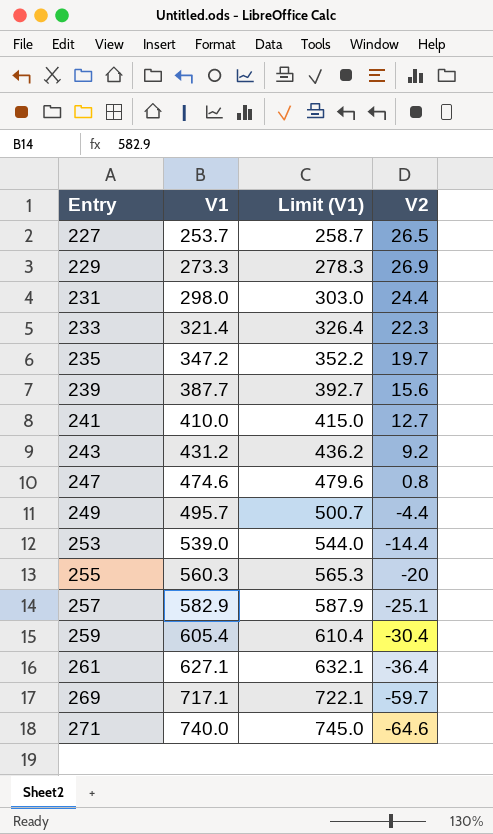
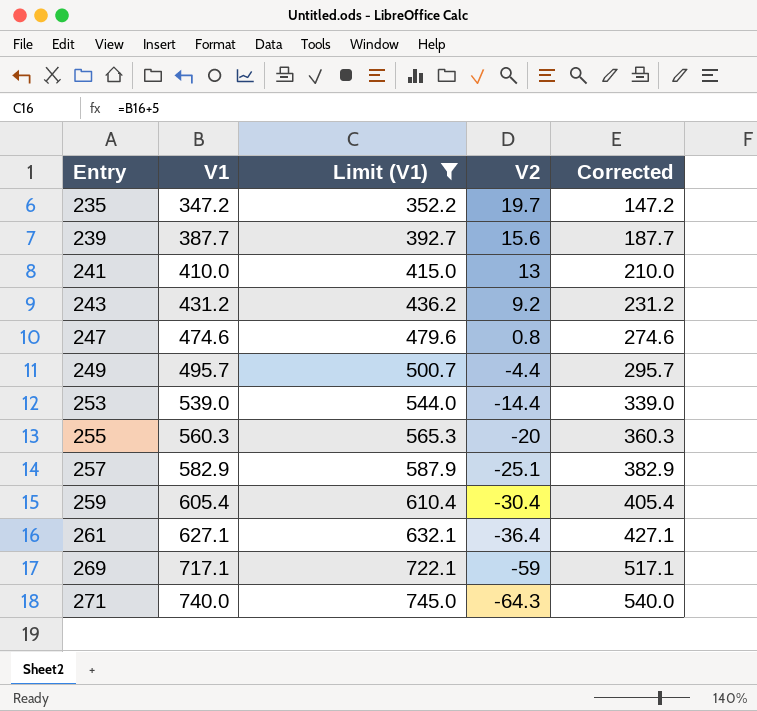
filter: none -> Limit (V1) >= 352.2
column Corrected | formula: none -> [V1] - 200
241 | V2: 12.7 -> 13
269 | V2: -59.7 -> -59
271 | V2: -64.6 -> -64.3

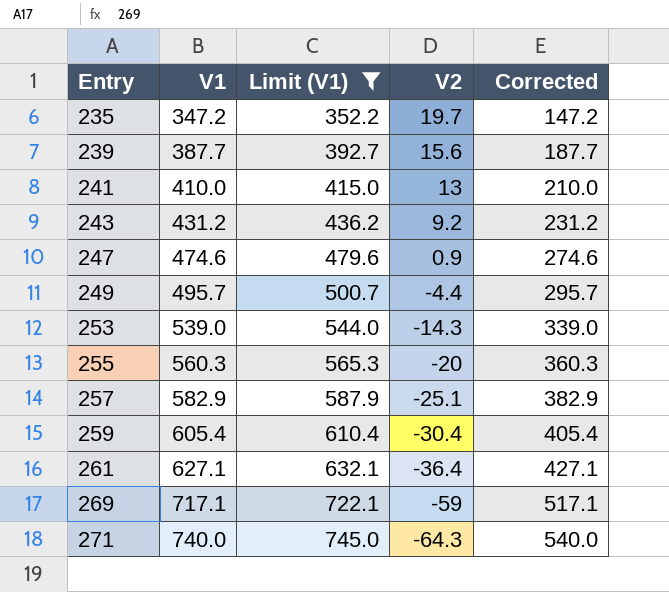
247 | V2: 0.8 -> 0.9
253 | V2: -14.4 -> -14.3

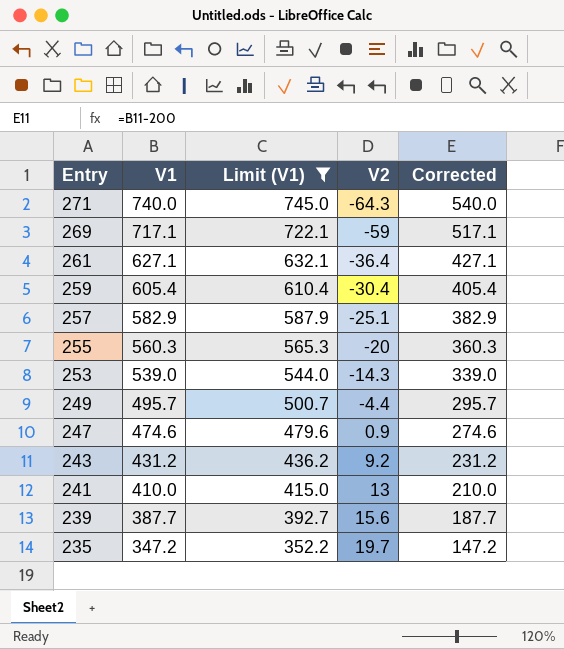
row order: Entry ascending -> Entry descending

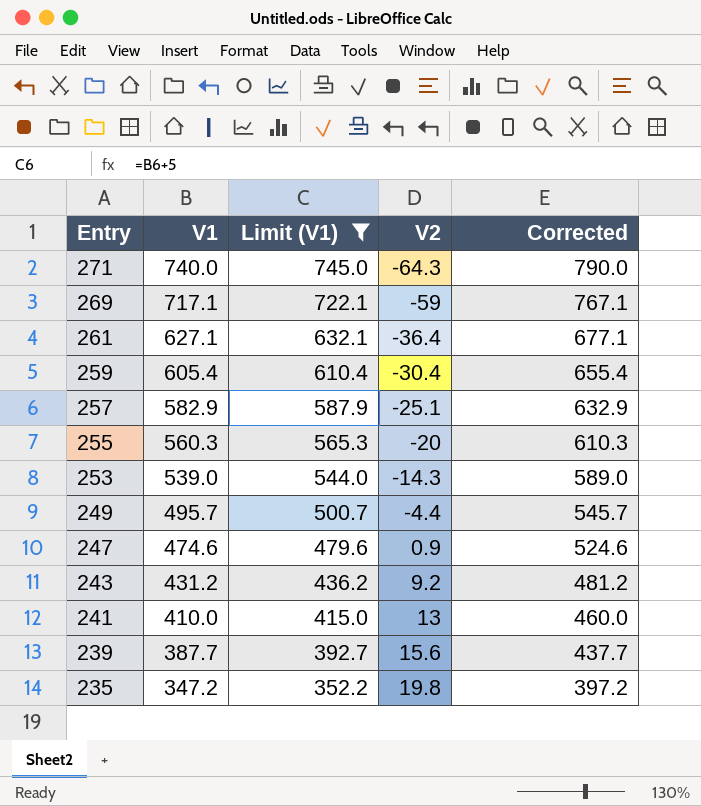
column Corrected | formula: [V1] - 200 -> [V1] + 50
235 | V2: 19.7 -> 19.8

